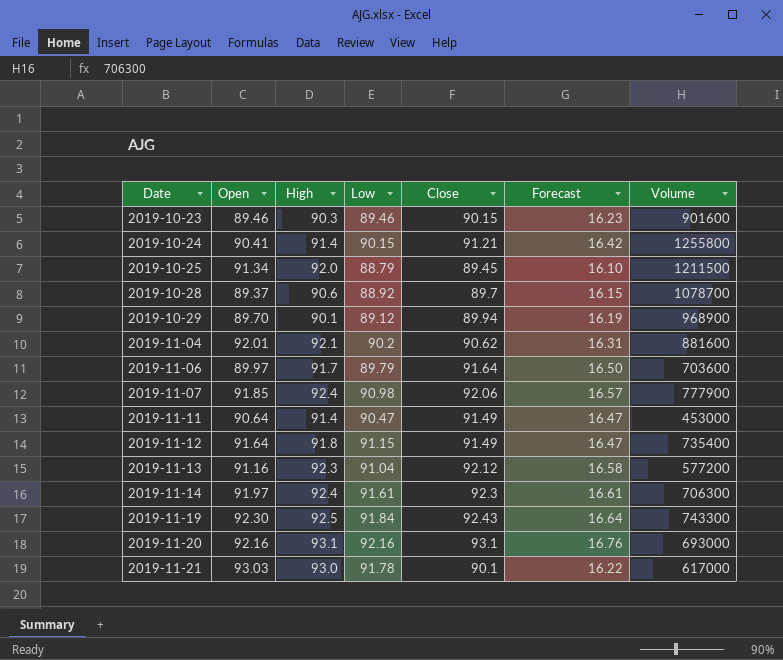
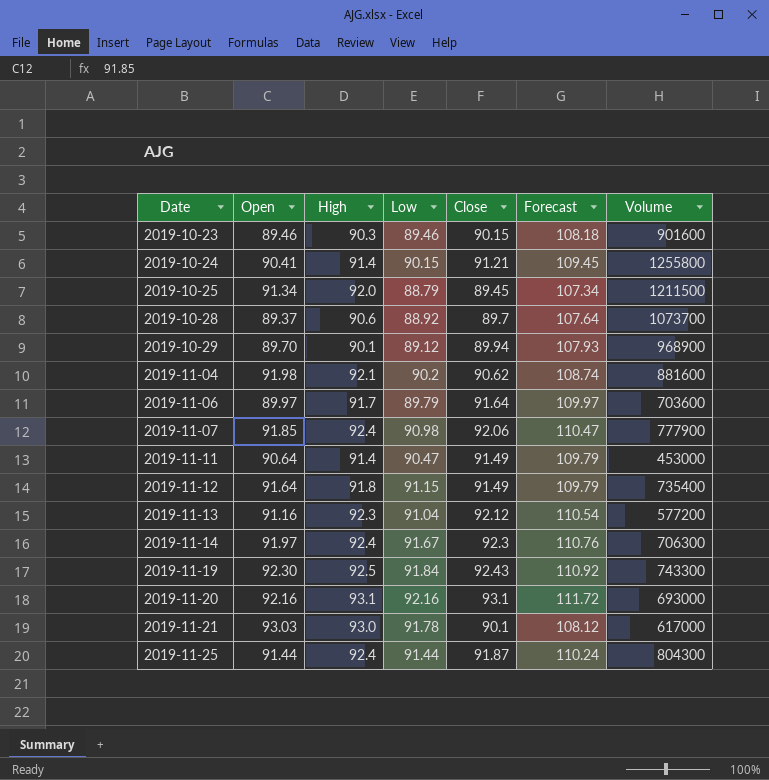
column Forecast | formula: [Close] * 0.18 -> [Close] * 1.2
2019-10-28 | Volume: 1078700 -> 1073700
2019-11-04 | Open: 92.01 -> 91.98
2019-11-14 | Low: 91.61 -> 91.67
row 2019-11-25: none -> 91.44 | 92.4 | 91.44 | 91.87 | 110.24 | 804300

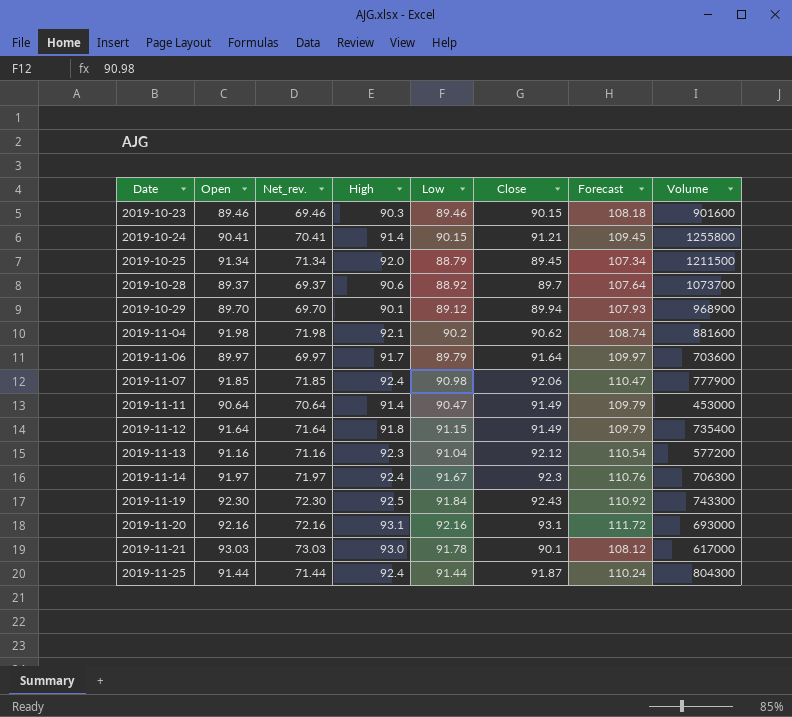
column Net_rev. | formula: none -> [Open] - 20

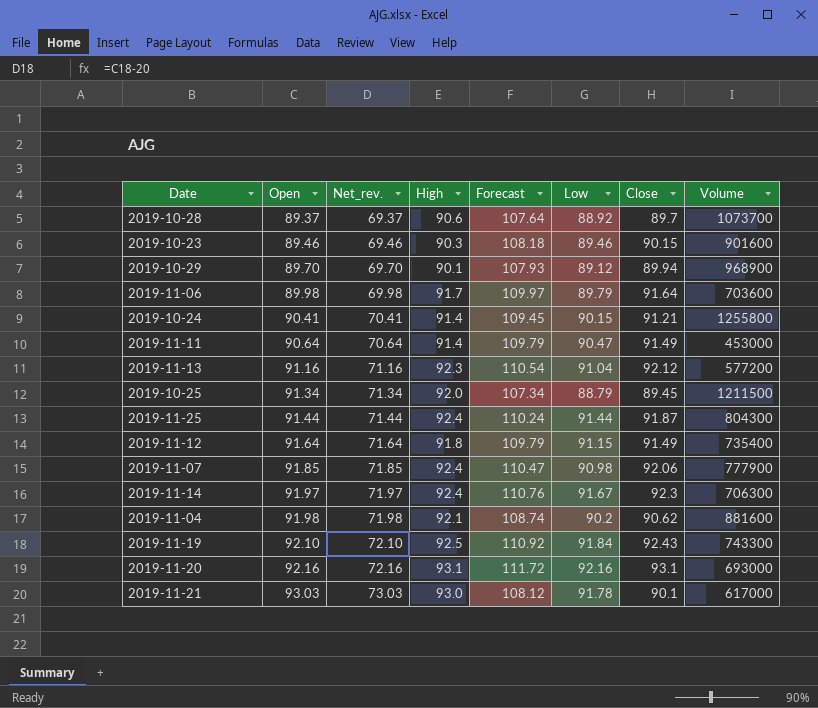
row order: Date ascending -> Open ascending
column Forecast | position: 7 -> 5
2019-11-06 | Open: 89.97 -> 89.98
2019-11-06 | Net_rev.: 69.97 -> 69.98
2019-11-19 | Open: 92.30 -> 92.10
2019-11-19 | Net_rev.: 72.30 -> 72.10

